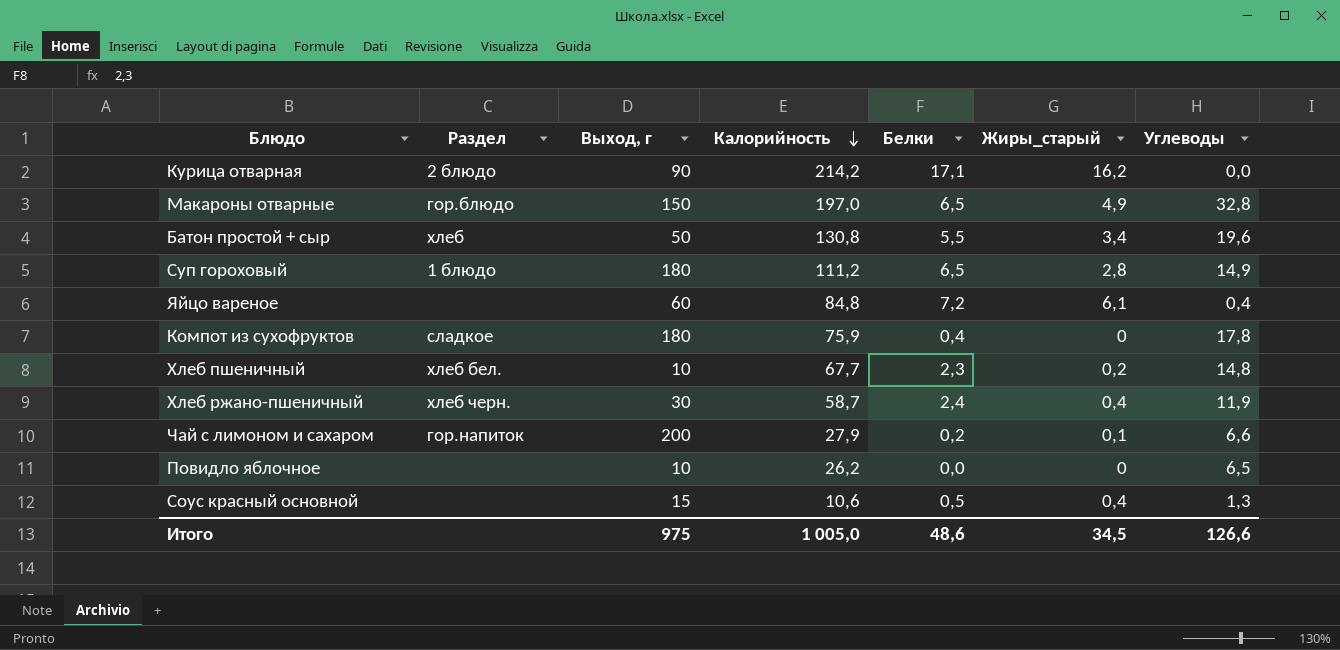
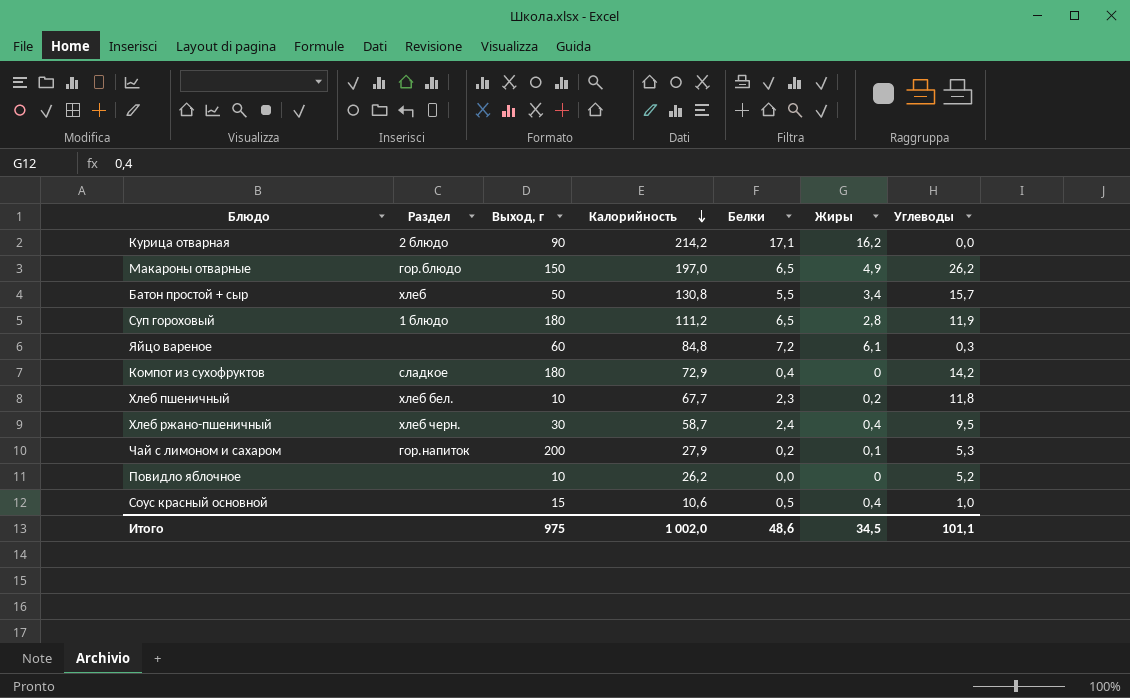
column name: Жиры_старый -> Жиры
Макароны отварные | Углеводы: 32,8 -> 26,2
Батон простой + сыр | Углеводы: 19,6 -> 15,7
Суп гороховый | Углеводы: 14,9 -> 11,9
Яйцо вареное | Углеводы: 0,4 -> 0,3
Компот из сухофруктов | Калорийность: 75,9 -> 72,9
Компот из сухофруктов | Углеводы: 17,8 -> 14,2
Хлеб пшеничный | Углеводы: 14,8 -> 11,8
Хлеб ржано-пшеничный | Углеводы: 11,9 -> 9,5
Чай с лимоном и сахаром | Углеводы: 6,6 -> 5,3
Повидло яблочное | Углеводы: 6,5 -> 5,2
Соус красный основной | Углеводы: 1,3 -> 1,0
Итого | Калорийность: 1 005,0 -> 1 002,0
Итого | Углеводы: 126,6 -> 101,1

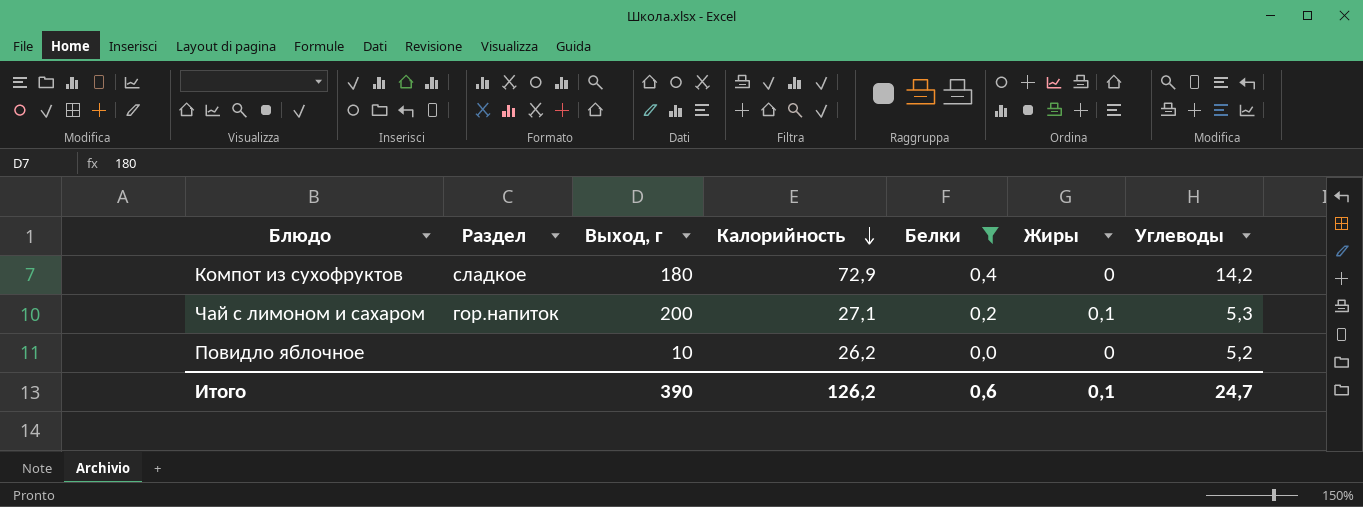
filter: none -> Белки <= 0,4
Чай с лимоном и сахаром | Калорийность: 27,9 -> 27,1
Итого | Выход, г: 975 -> 390
Итого | Калорийность: 1 002,0 -> 126,2
Итого | Белки: 48,6 -> 0,6
Итого | Жиры: 34,5 -> 0,1
Итого | Углеводы: 101,1 -> 24,7

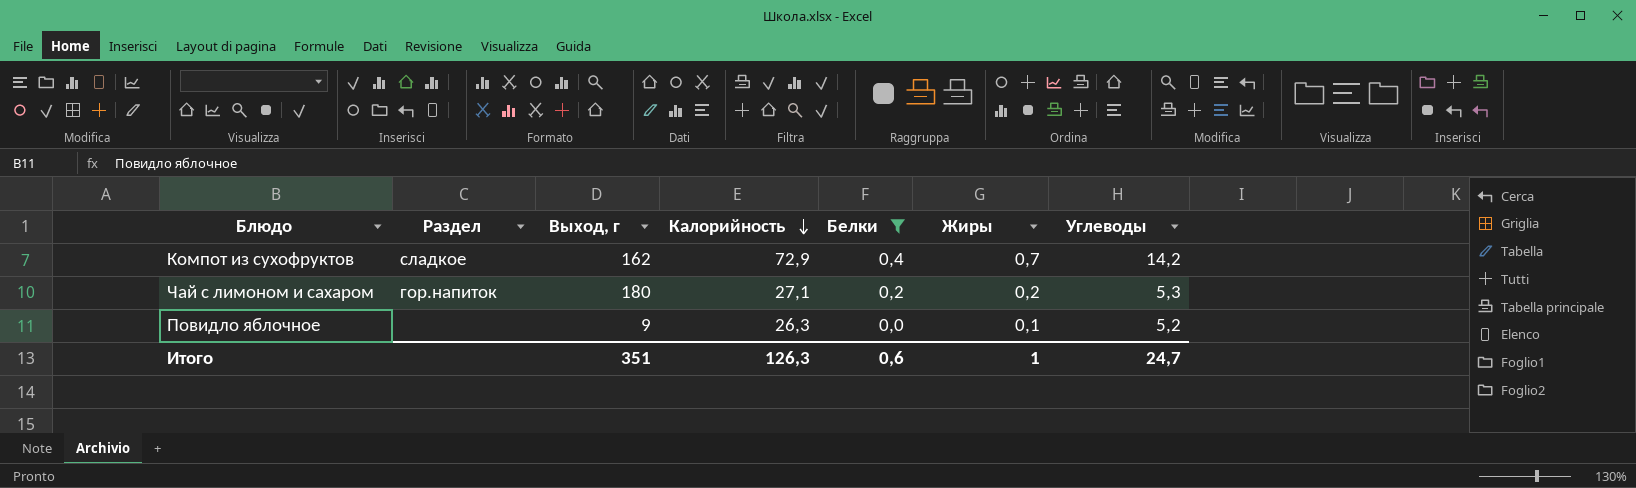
Компот из сухофруктов | Выход, г: 180 -> 162
Компот из сухофруктов | Жиры: 0 -> 0,7
Чай с лимоном и сахаром | Выход, г: 200 -> 180
Чай с лимоном и сахаром | Жиры: 0,1 -> 0,2
Повидло яблочное | Выход, г: 10 -> 9
Повидло яблочное | Калорийность: 26,2 -> 26,3
Повидло яблочное | Жиры: 0 -> 0,1
Итого | Выход, г: 390 -> 351
Итого | Калорийность: 126,2 -> 126,3
Итого | Жиры: 0,1 -> 1

